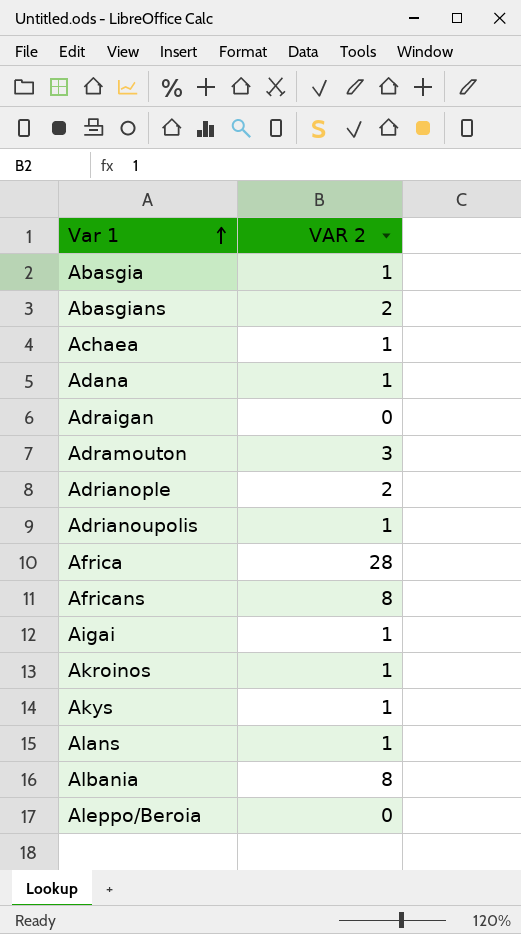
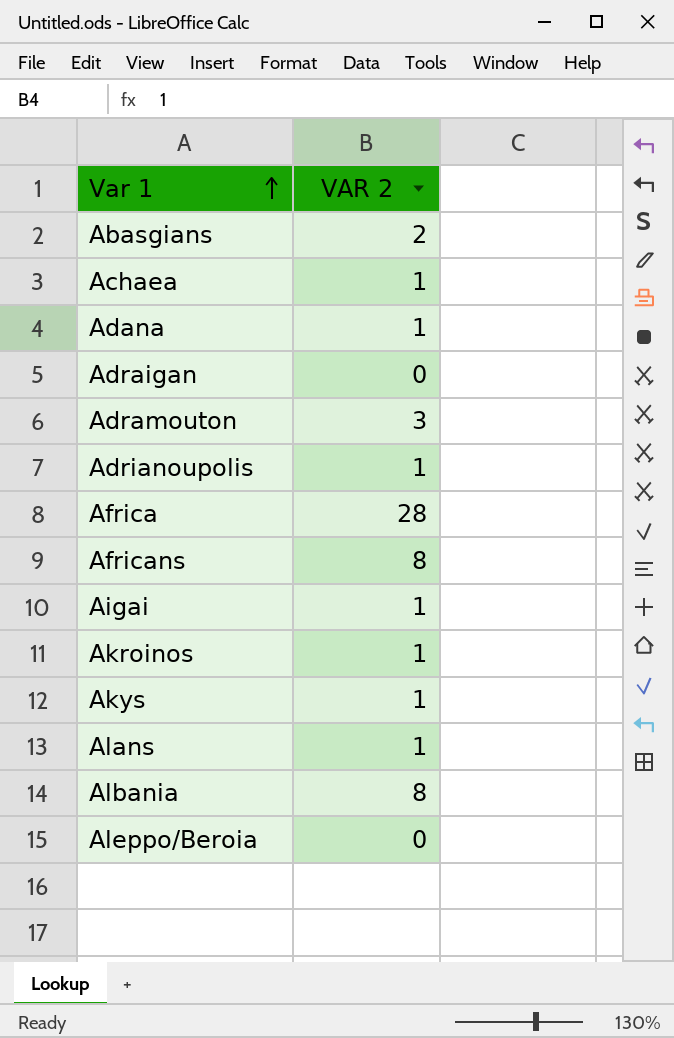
row Abasgia: 1 -> none
row Adrianople: 2 -> none

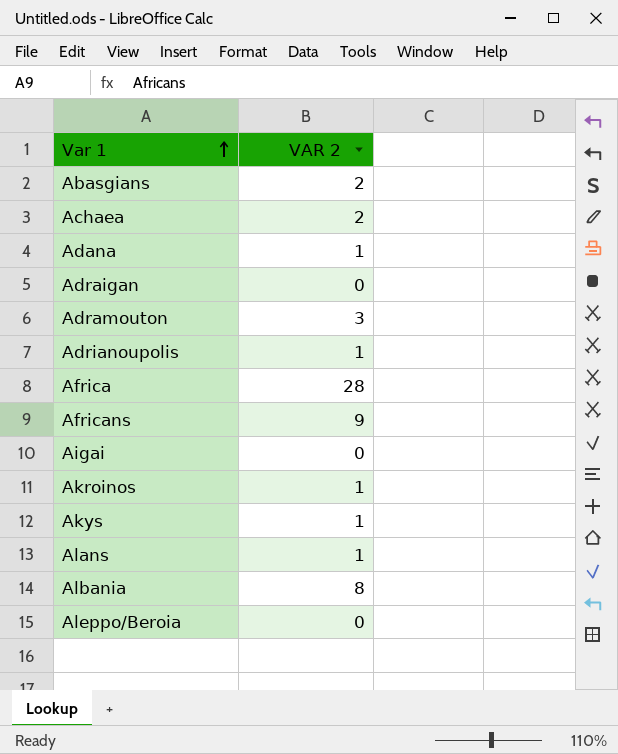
Achaea | VAR 2: 1 -> 2
Africans | VAR 2: 8 -> 9
Aigai | VAR 2: 1 -> 0

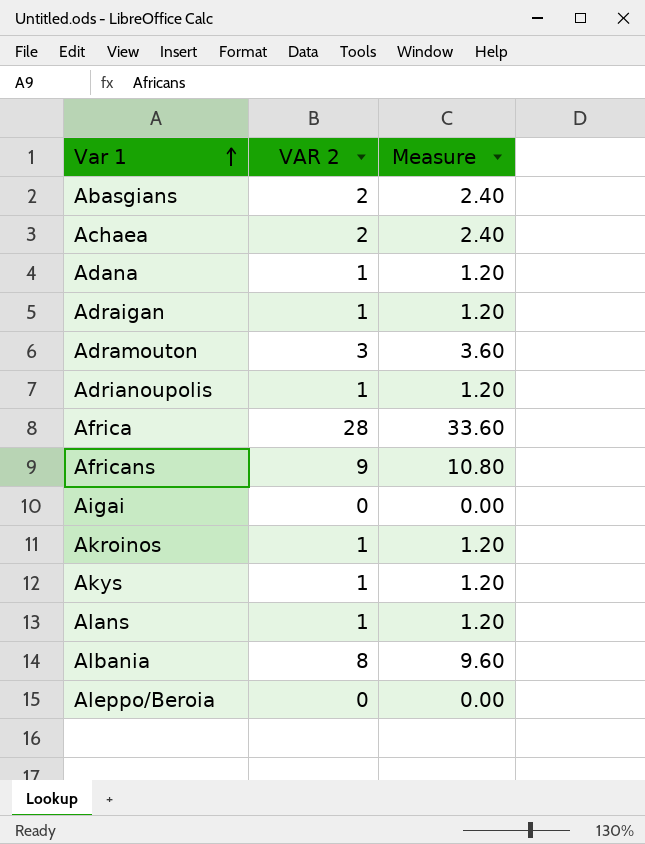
column Measure | formula: none -> [VAR 2] * 1.2
Adraigan | VAR 2: 0 -> 1

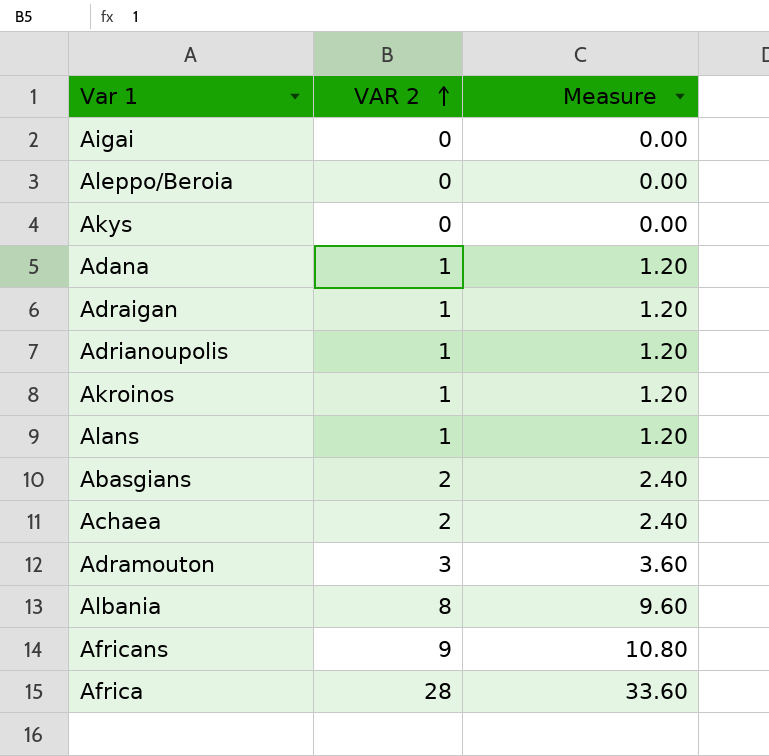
row order: Var 1 ascending -> VAR 2 ascending
Akys | VAR 2: 1 -> 0
Akys | Measure: 1.20 -> 0.00

